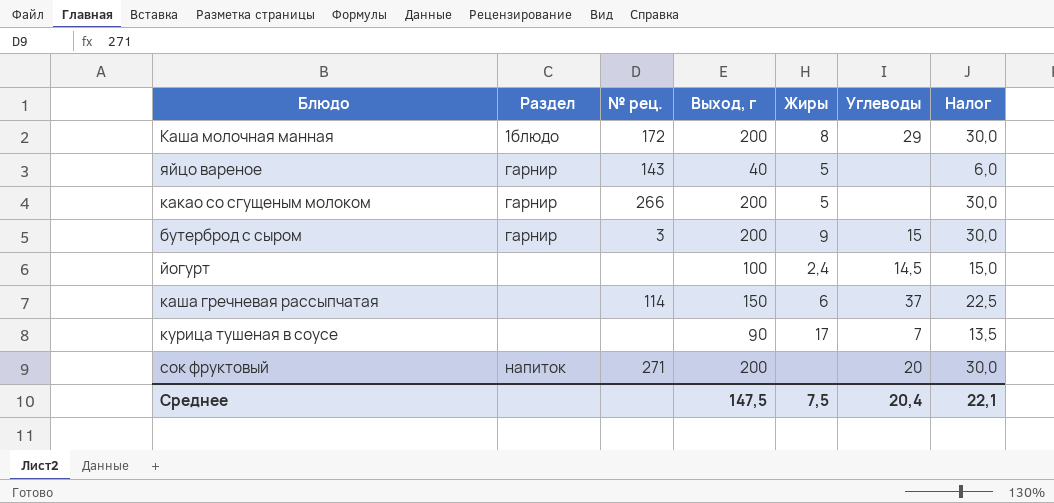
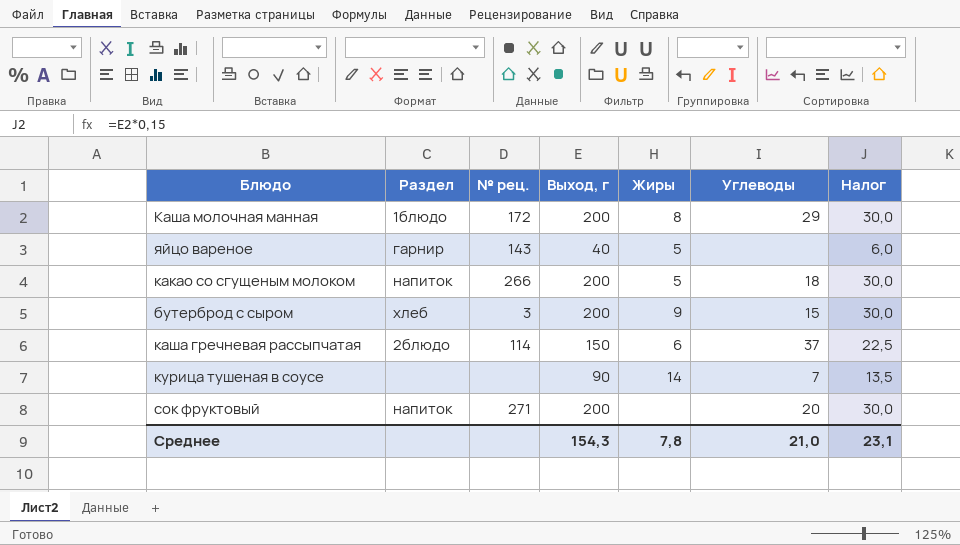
row йогурт: none | none | 100 | 2,4 | 14,5 | 15,0 -> none
какао со сгущеным молоком | Раздел: гарнир -> напиток
какао со сгущеным молоком | Углеводы: none -> 18
бутерброд с сыром | Раздел: гарнир -> хлеб
каша гречневая рассыпчатая | Раздел: none -> 2блюдо
курица тушеная в соусе | Жиры: 17 -> 14
Среднее | Выход, г: 147,5 -> 154,3
Среднее | Жиры: 7,5 -> 7,8
Среднее | Углеводы: 20,4 -> 21,0
Среднее | Налог: 22,1 -> 23,1

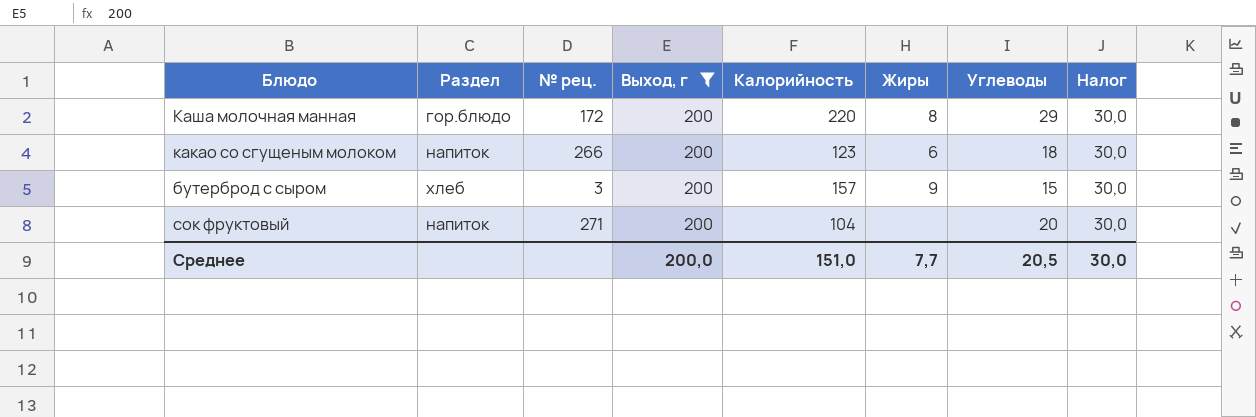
filter: none -> Выход, г = 200
column Калорийность | position: none -> 5
Каша молочная манная | Раздел: 1блюдо -> гор.блюдо
какао со сгущеным молоком | Жиры: 5 -> 6
Среднее | Выход, г: 154,3 -> 200,0
Среднее | Жиры: 7,8 -> 7,7
Среднее | Углеводы: 21,0 -> 20,5
Среднее | Налог: 23,1 -> 30,0

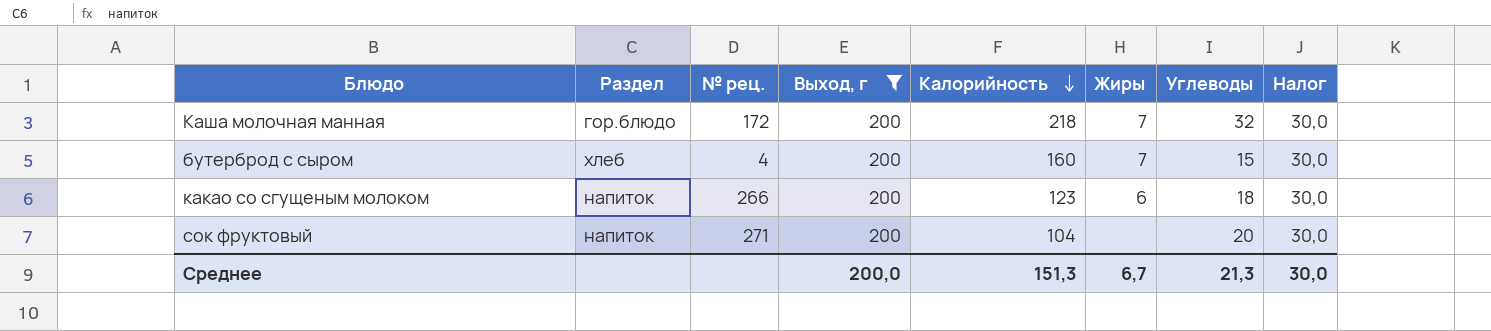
row order: none -> Калорийность descending
Каша молочная манная | Калорийность: 220 -> 218
Каша молочная манная | Жиры: 8 -> 7
Каша молочная манная | Углеводы: 29 -> 32
бутерброд с сыром | № рец.: 3 -> 4
бутерброд с сыром | Калорийность: 157 -> 160
бутерброд с сыром | Жиры: 9 -> 7
Среднее | Калорийность: 151,0 -> 151,3
Среднее | Жиры: 7,7 -> 6,7
Среднее | Углеводы: 20,5 -> 21,3

